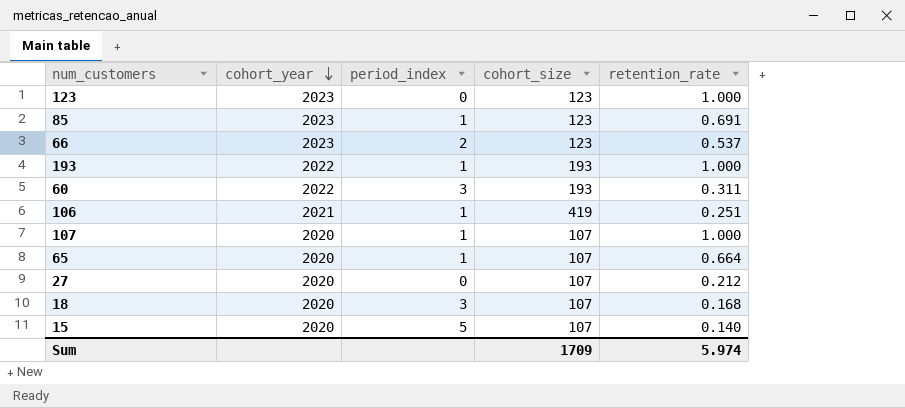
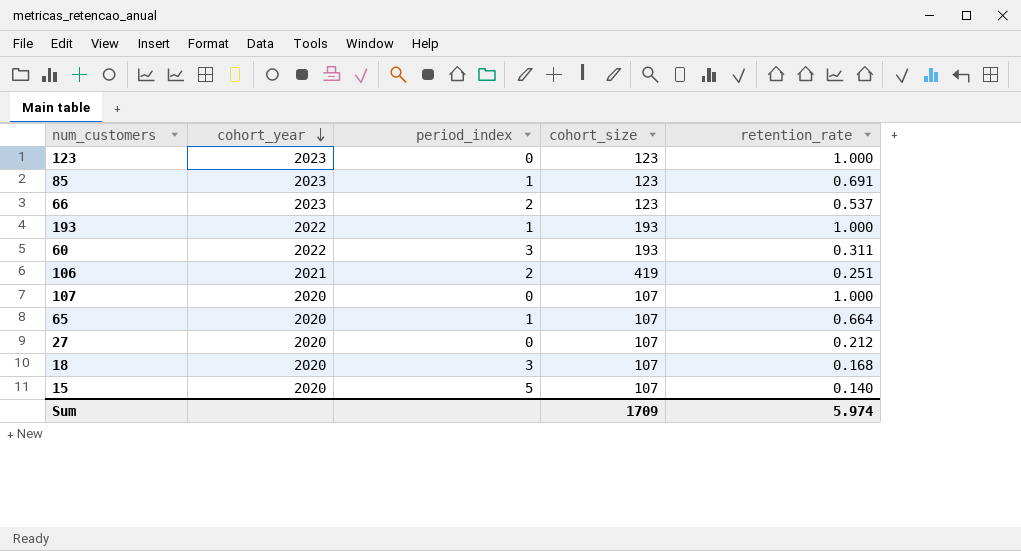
106 | period_index: 1 -> 2
107 | period_index: 1 -> 0

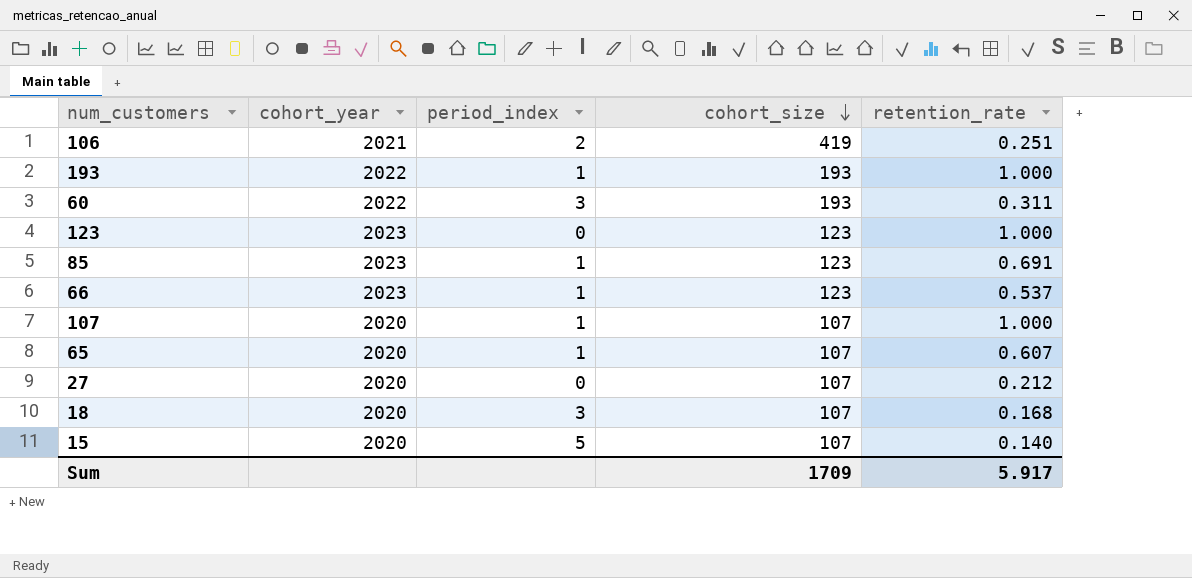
row order: cohort_year descending -> cohort_size descending
66 | period_index: 2 -> 1
107 | period_index: 0 -> 1
65 | retention_rate: 0.664 -> 0.607
Sum | retention_rate: 5.974 -> 5.917

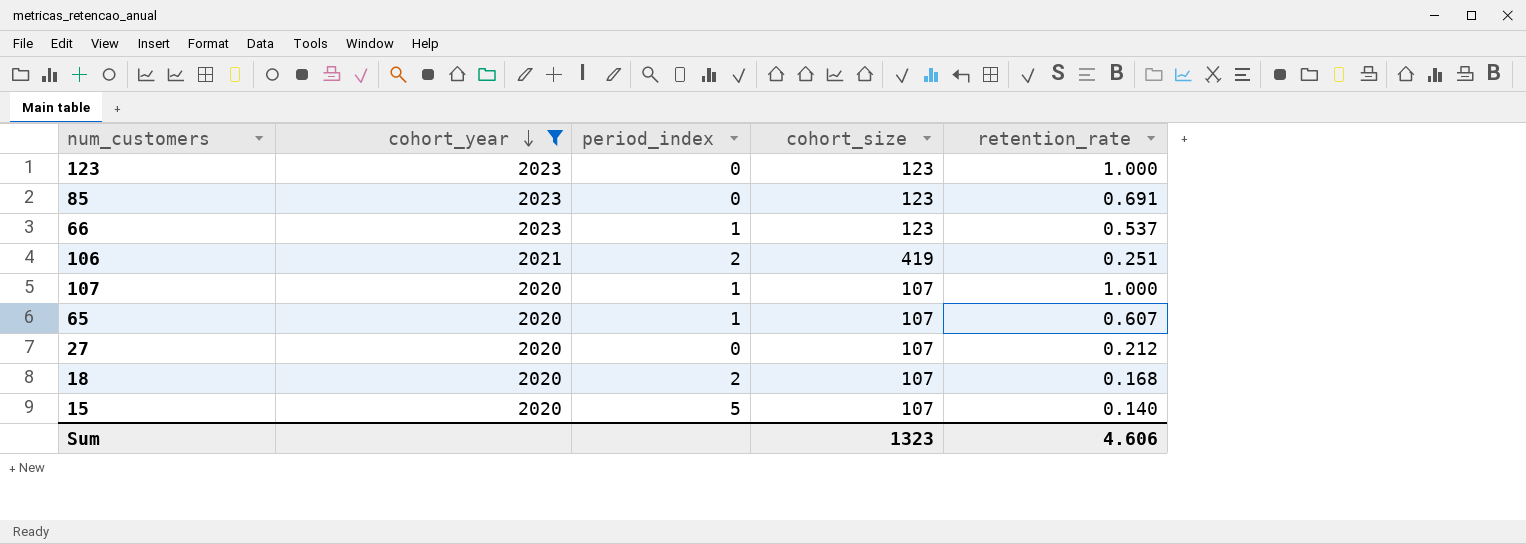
filter: none -> cohort_year != 2022
row order: cohort_size descending -> cohort_year descending
85 | period_index: 1 -> 0
18 | period_index: 3 -> 2
Sum | cohort_size: 1709 -> 1323
Sum | retention_rate: 5.917 -> 4.606

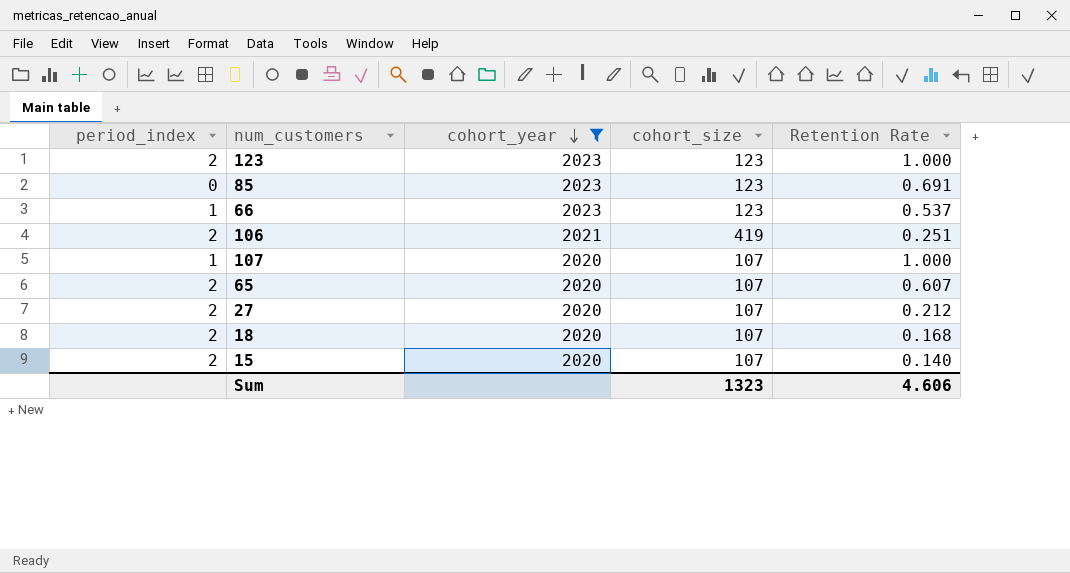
column period_index | position: 3 -> 1
column name: retention_rate -> Retention Rate
123 | period_index: 0 -> 2
65 | period_index: 1 -> 2
27 | period_index: 0 -> 2
15 | period_index: 5 -> 2

